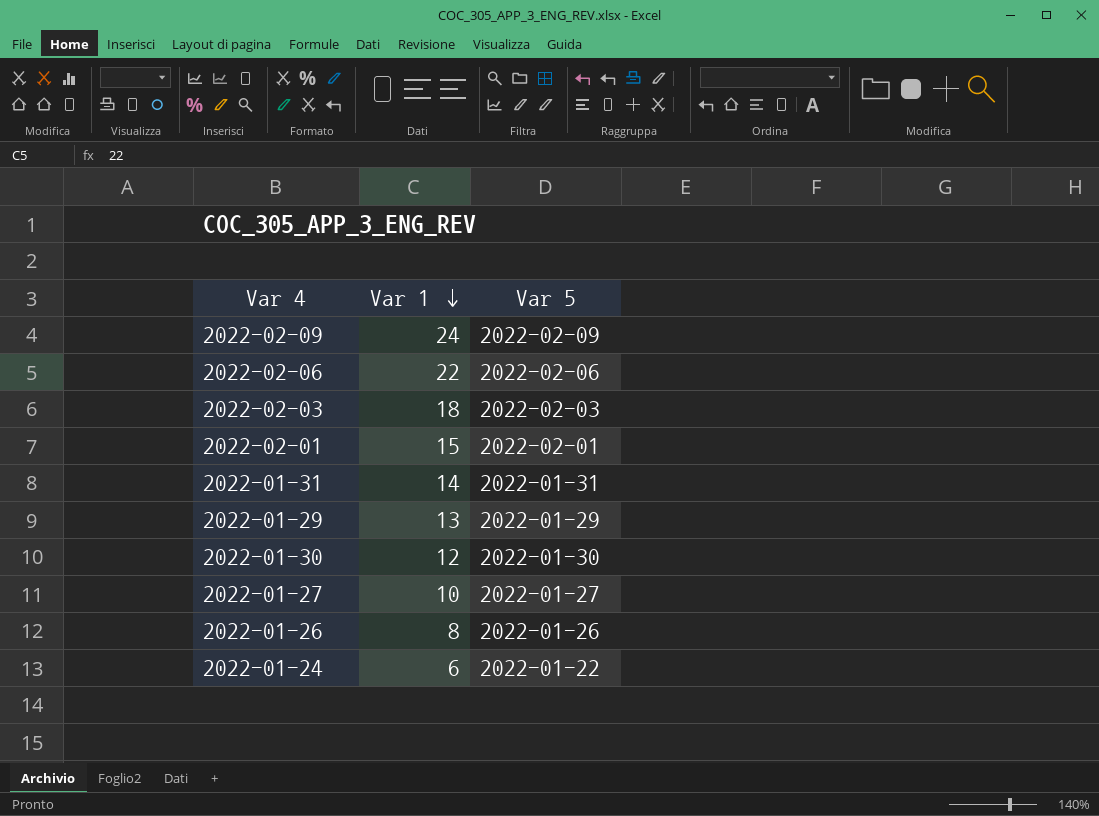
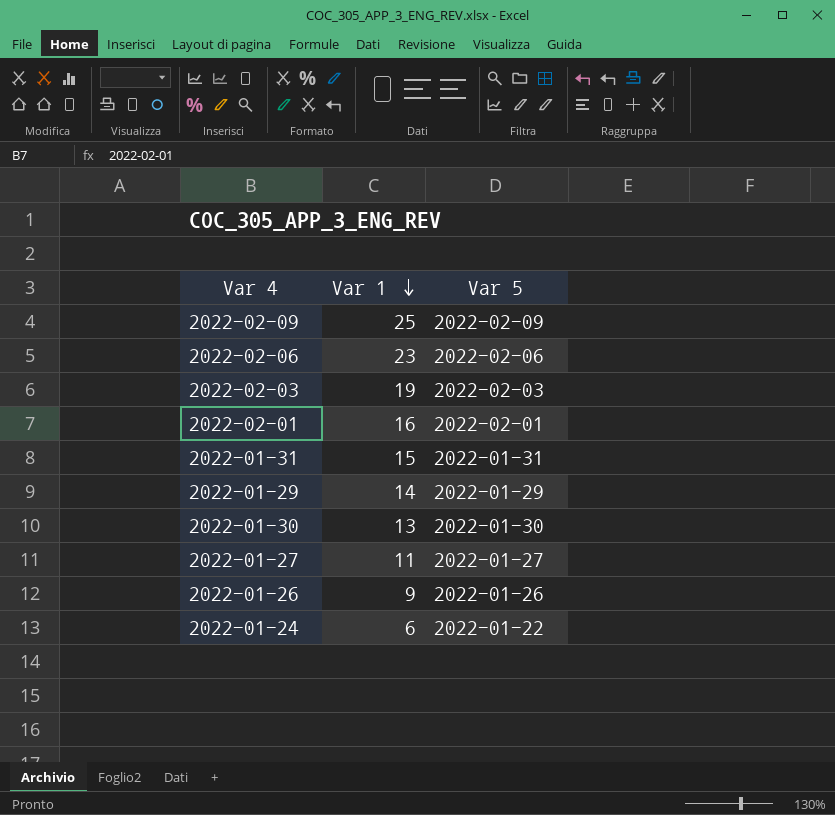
2022-02-09 | Var 1: 24 -> 25
2022-02-06 | Var 1: 22 -> 23
2022-02-03 | Var 1: 18 -> 19
2022-02-01 | Var 1: 15 -> 16
2022-01-31 | Var 1: 14 -> 15
2022-01-29 | Var 1: 13 -> 14
2022-01-30 | Var 1: 12 -> 13
2022-01-27 | Var 1: 10 -> 11
2022-01-26 | Var 1: 8 -> 9

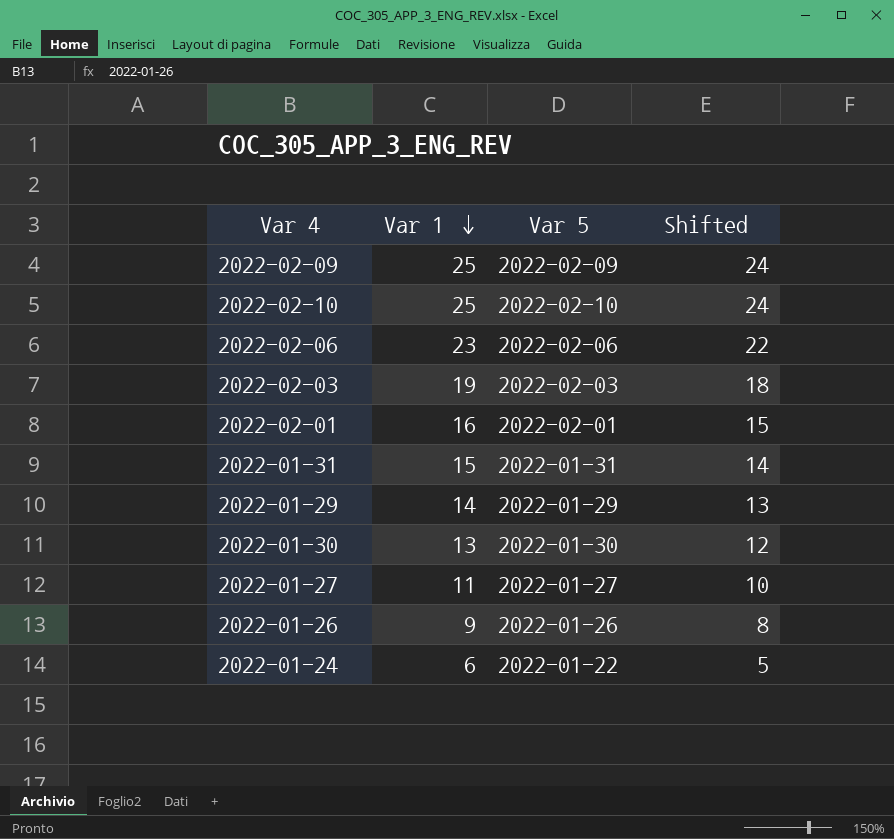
column Shifted | formula: none -> [Var 1] - 1
row 2022-02-10: none -> 25 | 2022-02-10 | 24

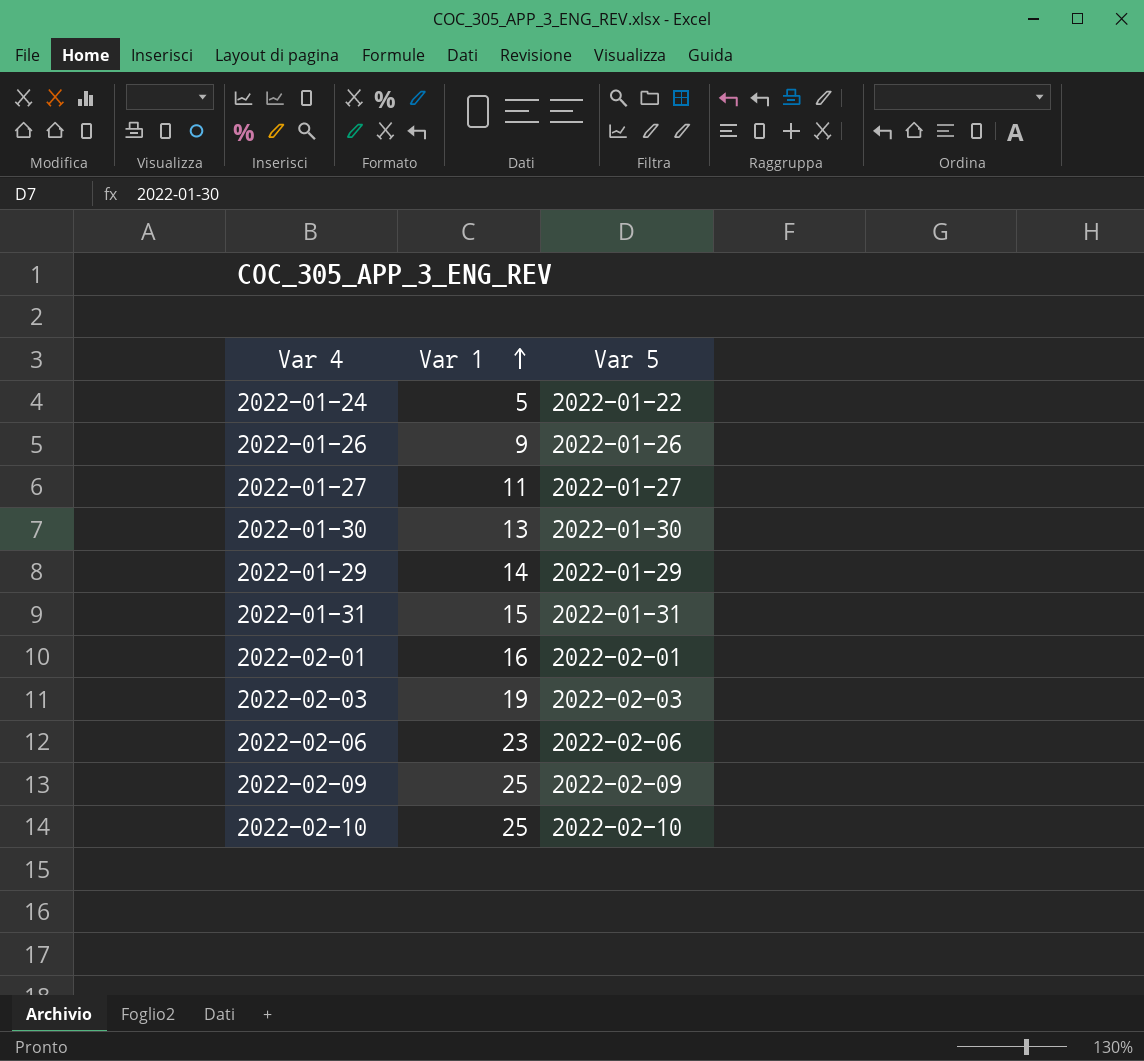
row order: Var 1 descending -> Var 1 ascending
column Shifted | formula: [Var 1] - 1 -> none
2022-01-24 | Var 1: 6 -> 5

